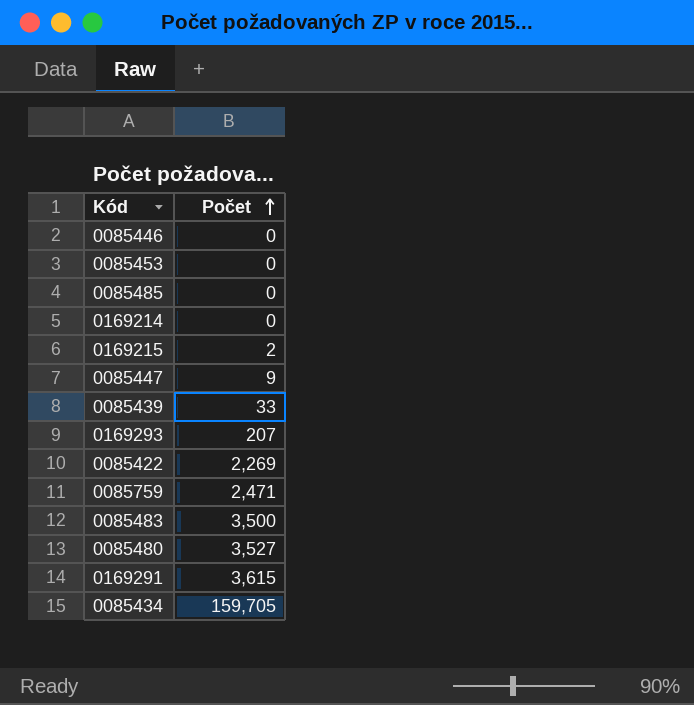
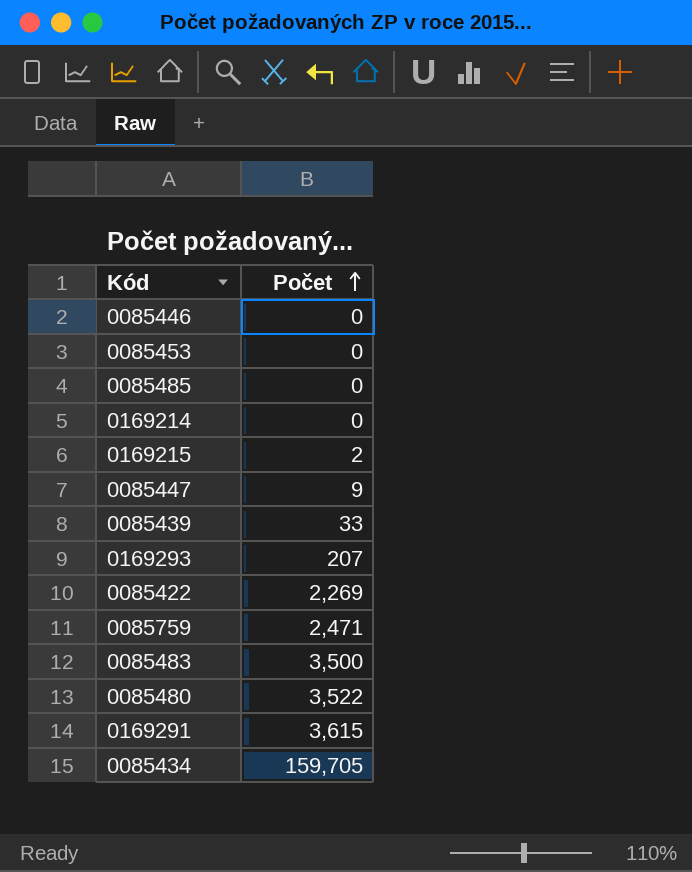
0085480 | Počet: 3,527 -> 3,522

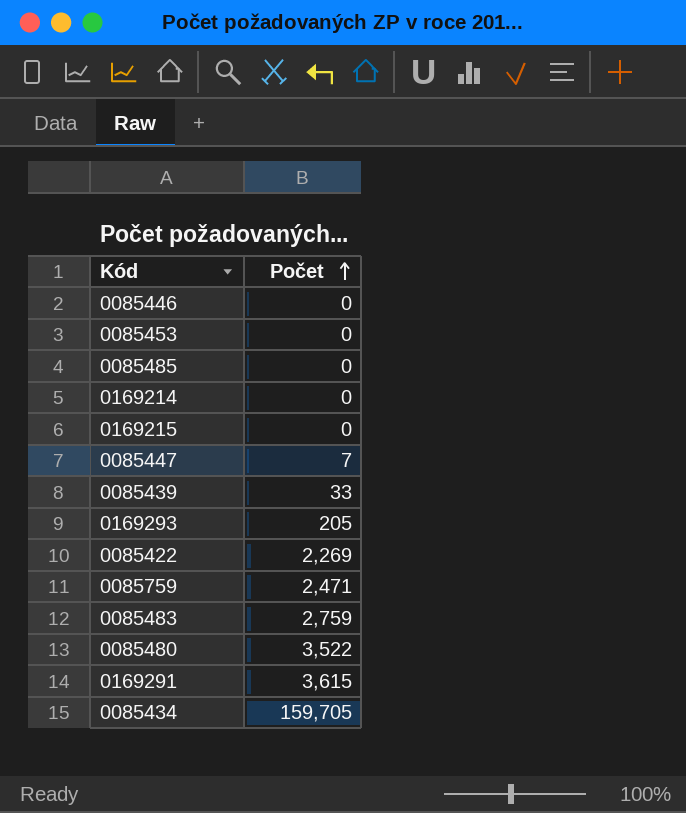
0169215 | Počet: 2 -> 0
0085447 | Počet: 9 -> 7
0169293 | Počet: 207 -> 205
0085483 | Počet: 3,500 -> 2,759

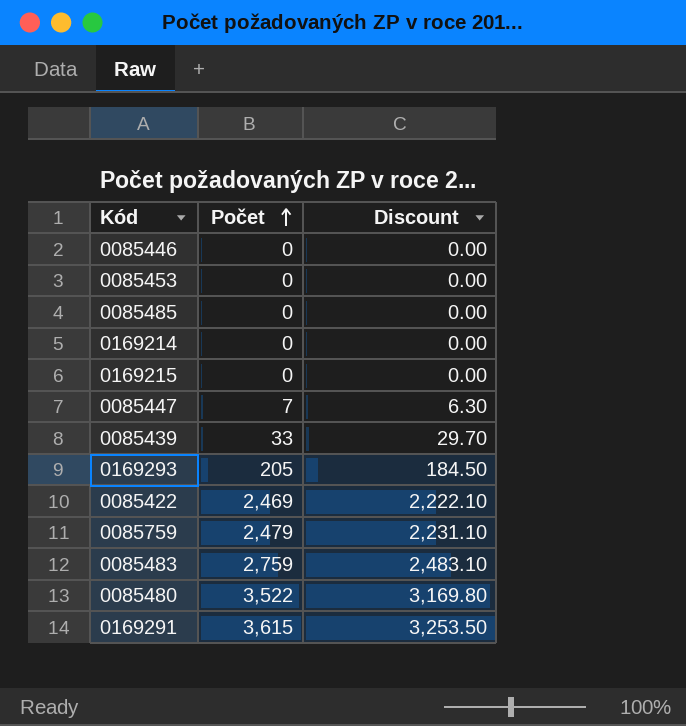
column Discount | formula: none -> [Počet] * 0.9
row 0085434: 159,705 -> none
0085422 | Počet: 2,269 -> 2,469
0085759 | Počet: 2,471 -> 2,479

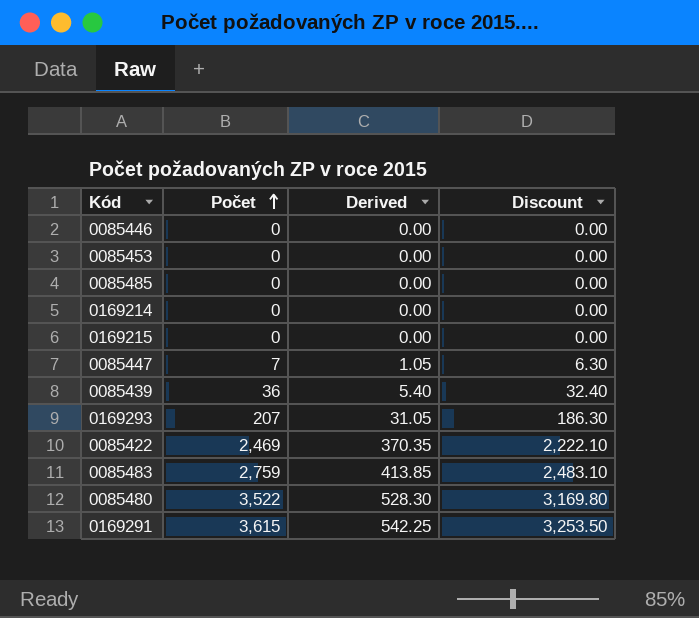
column Derived | formula: none -> [Počet] * 0.15
row 0085759: 2,479 | 2,231.10 -> none
0085439 | Počet: 33 -> 36
0085439 | Discount: 29.70 -> 32.40
0169293 | Počet: 205 -> 207
0169293 | Discount: 184.50 -> 186.30

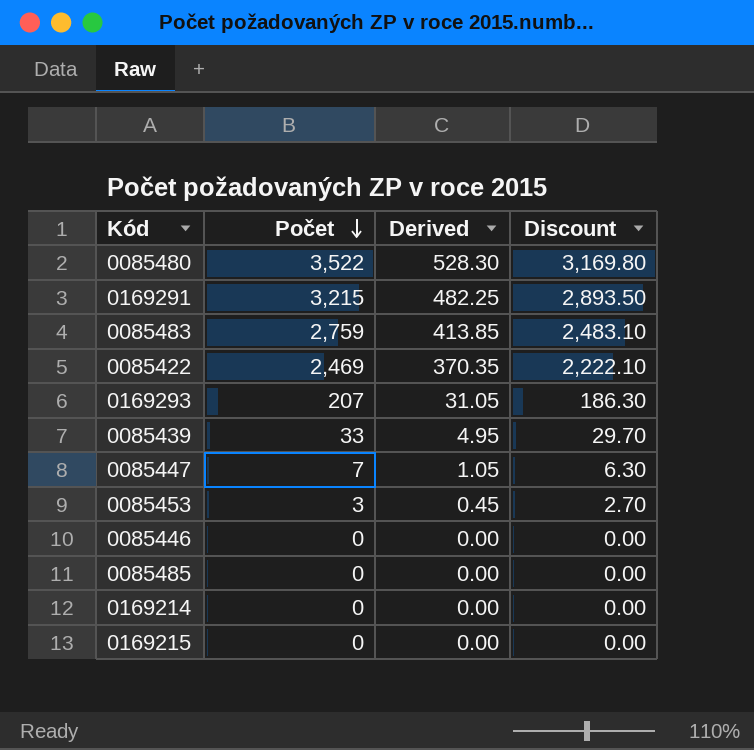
row order: Počet ascending -> Počet descending
0169291 | Počet: 3,615 -> 3,215
0169291 | Derived: 542.25 -> 482.25
0169291 | Discount: 3,253.50 -> 2,893.50
0085439 | Počet: 36 -> 33
0085439 | Derived: 5.40 -> 4.95
0085439 | Discount: 32.40 -> 29.70
0085453 | Počet: 0 -> 3
0085453 | Derived: 0.00 -> 0.45
0085453 | Discount: 0.00 -> 2.70

